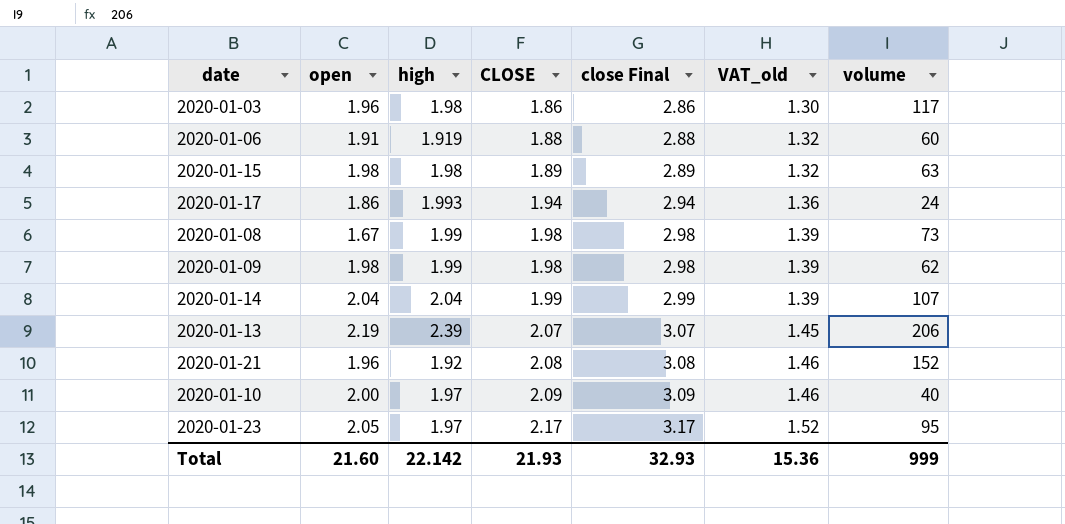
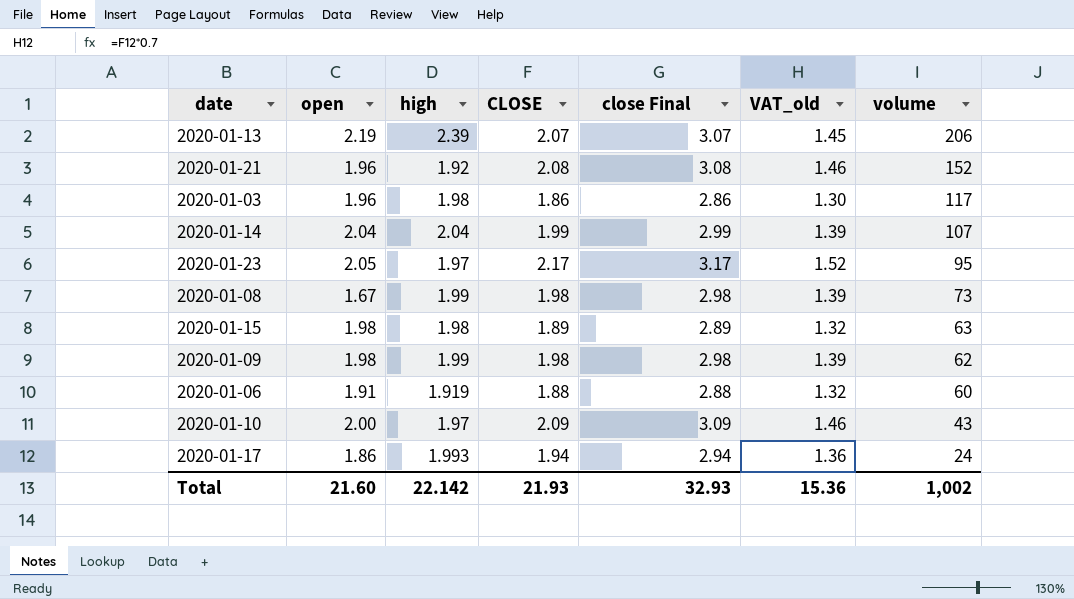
row order: CLOSE ascending -> volume descending
2020-01-10 | volume: 40 -> 43
Total | volume: 999 -> 1,002

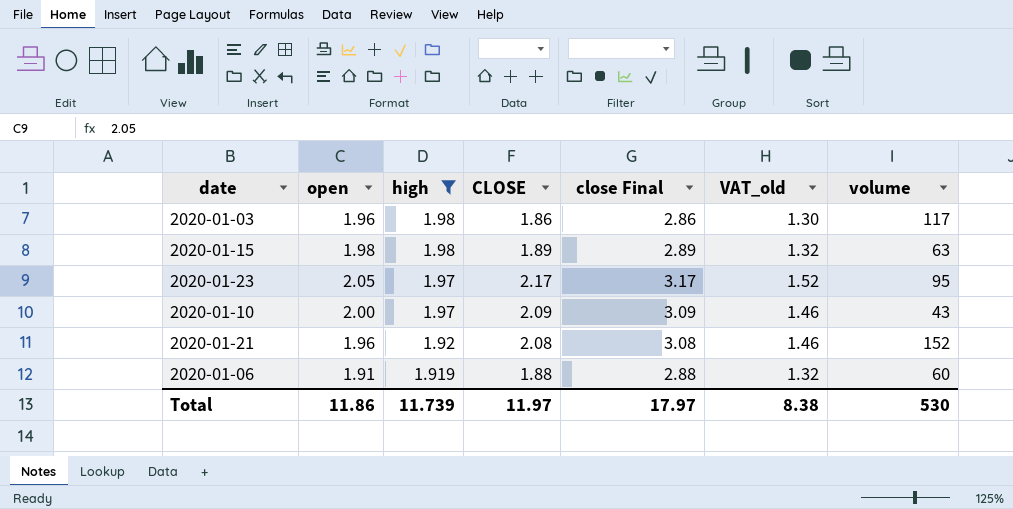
filter: none -> high <= 1.98
row order: volume descending -> high descending
Total | open: 21.60 -> 11.86
Total | high: 22.142 -> 11.739
Total | CLOSE: 21.93 -> 11.97
Total | close Final: 32.93 -> 17.97
Total | VAT_old: 15.36 -> 8.38
Total | volume: 1,002 -> 530

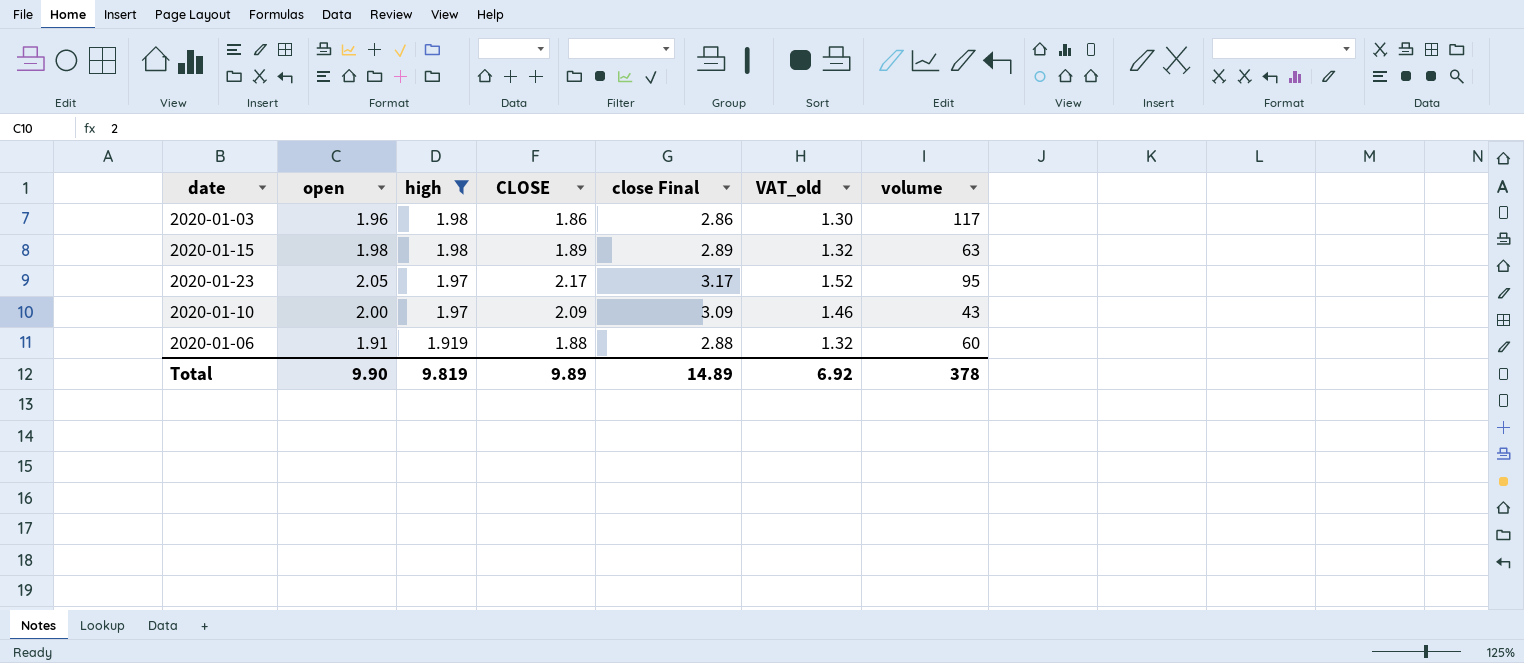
row 2020-01-21: 1.96 | 1.92 | 2.08 | 3.08 | 1.46 | 152 -> none
Total | open: 11.86 -> 9.90
Total | high: 11.739 -> 9.819
Total | CLOSE: 11.97 -> 9.89
Total | close Final: 17.97 -> 14.89
Total | VAT_old: 8.38 -> 6.92
Total | volume: 530 -> 378

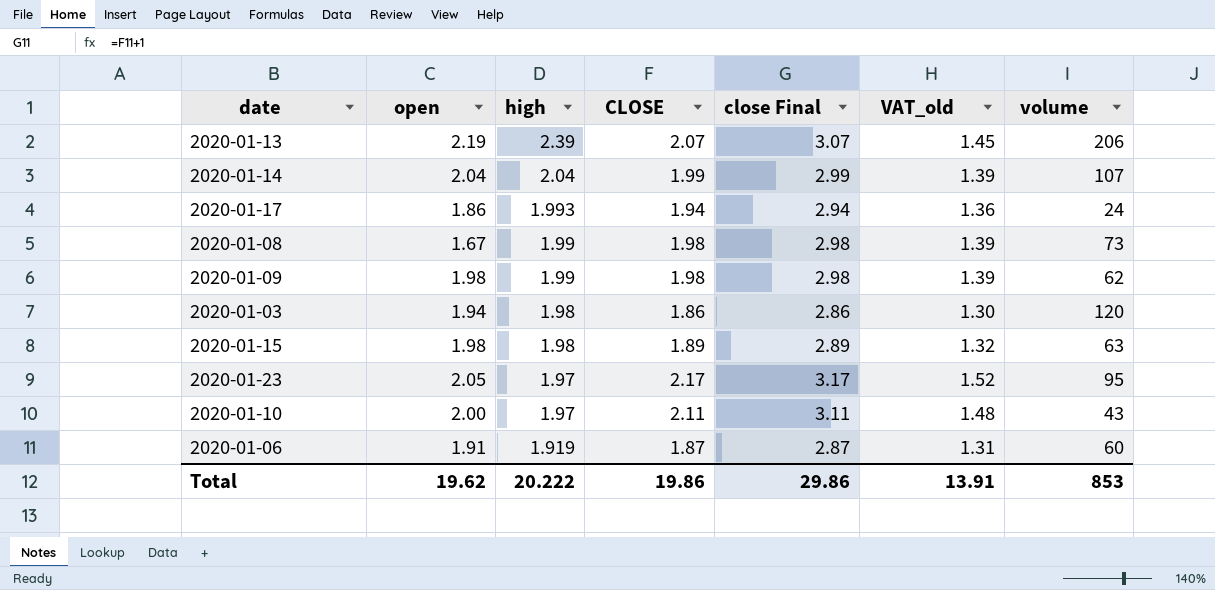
filter: high <= 1.98 -> none
2020-01-03 | open: 1.96 -> 1.94
2020-01-03 | volume: 117 -> 120
2020-01-10 | CLOSE: 2.09 -> 2.11
2020-01-10 | close Final: 3.09 -> 3.11
2020-01-10 | VAT_old: 1.46 -> 1.48
2020-01-06 | CLOSE: 1.88 -> 1.87
2020-01-06 | close Final: 2.88 -> 2.87
2020-01-06 | VAT_old: 1.32 -> 1.31
Total | open: 9.90 -> 19.62
Total | high: 9.819 -> 20.222
Total | CLOSE: 9.89 -> 19.86
Total | close Final: 14.89 -> 29.86
Total | VAT_old: 6.92 -> 13.91
Total | volume: 378 -> 853

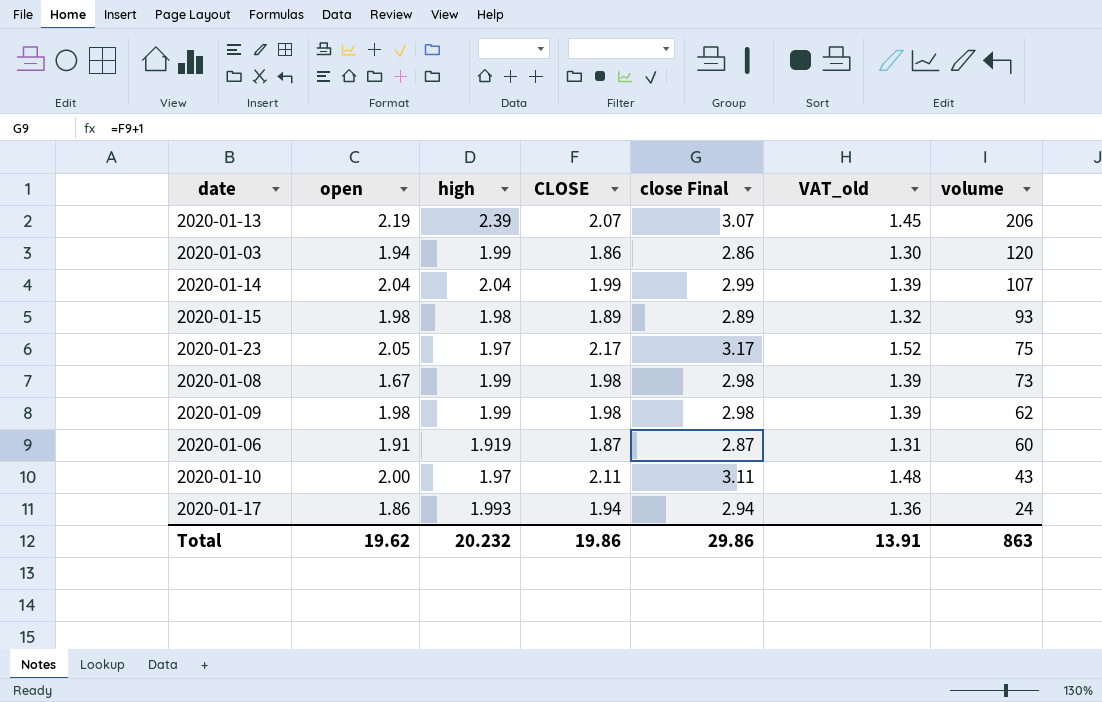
row order: high descending -> volume descending
2020-01-03 | high: 1.98 -> 1.99
2020-01-15 | volume: 63 -> 93
2020-01-23 | volume: 95 -> 75
Total | high: 20.222 -> 20.232
Total | volume: 853 -> 863

